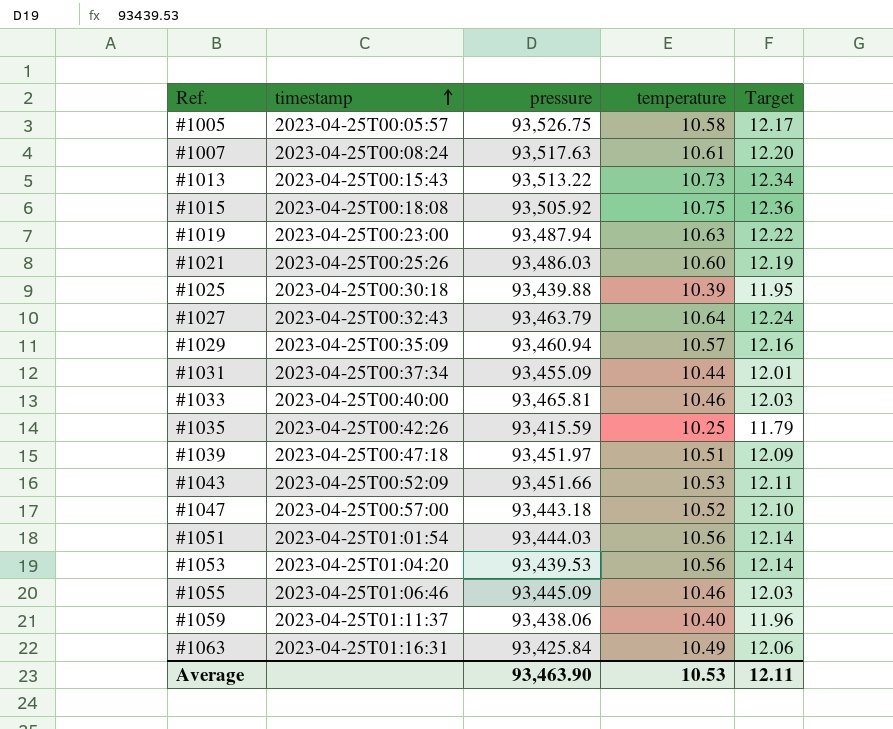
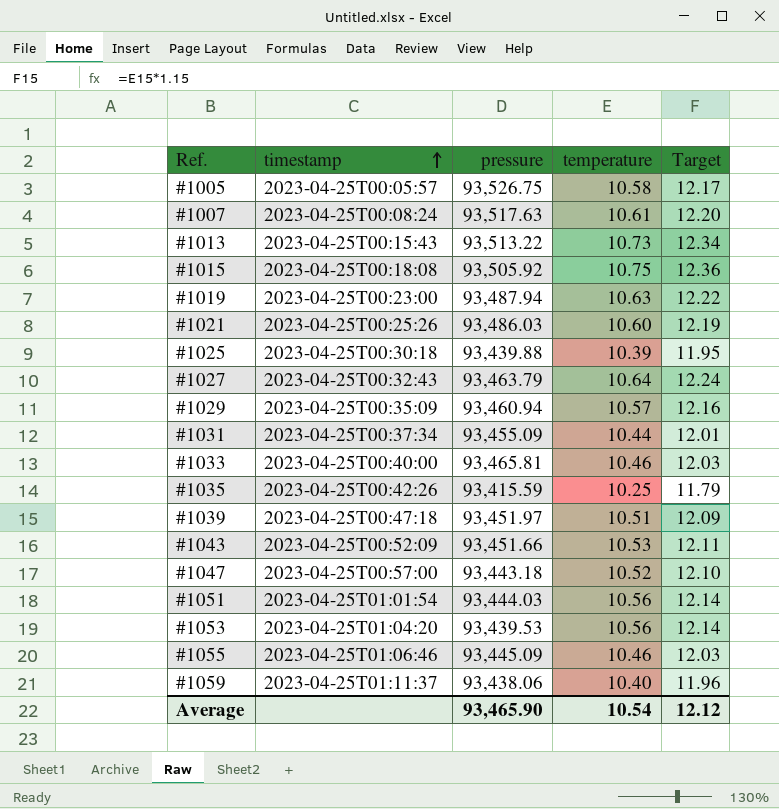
row #1063: 2023-04-25T01:16:31 | 93,425.84 | 10.49 | 12.06 -> none
Average | pressure: 93,463.90 -> 93,465.90
Average | temperature: 10.53 -> 10.54
Average | Target: 12.11 -> 12.12

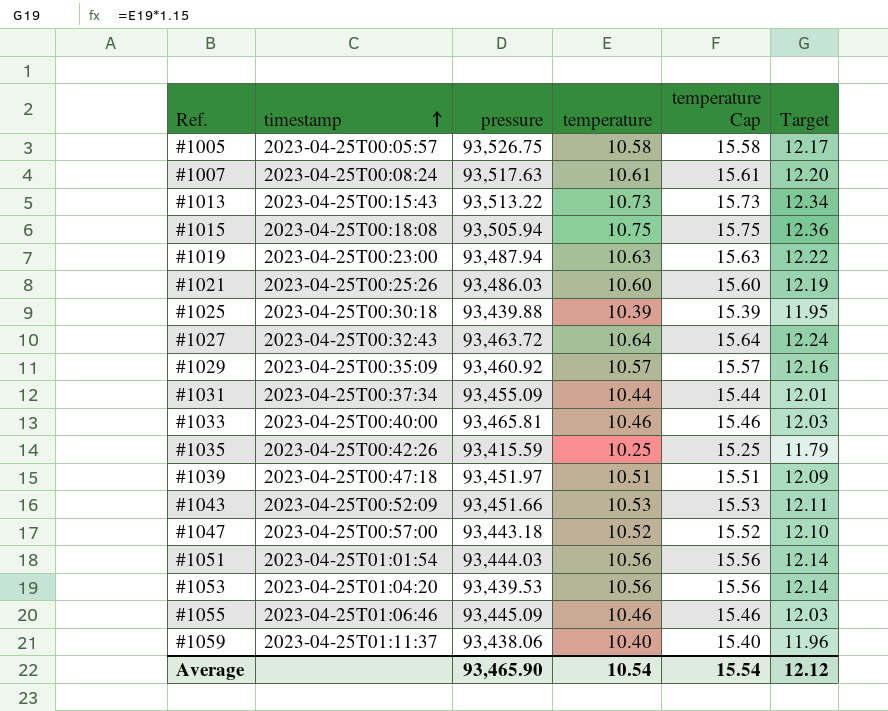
column temperature Cap | formula: none -> [temperature] + 5
#1015 | pressure: 93,505.92 -> 93,505.94
#1027 | pressure: 93,463.79 -> 93,463.72
#1029 | pressure: 93,460.94 -> 93,460.92

